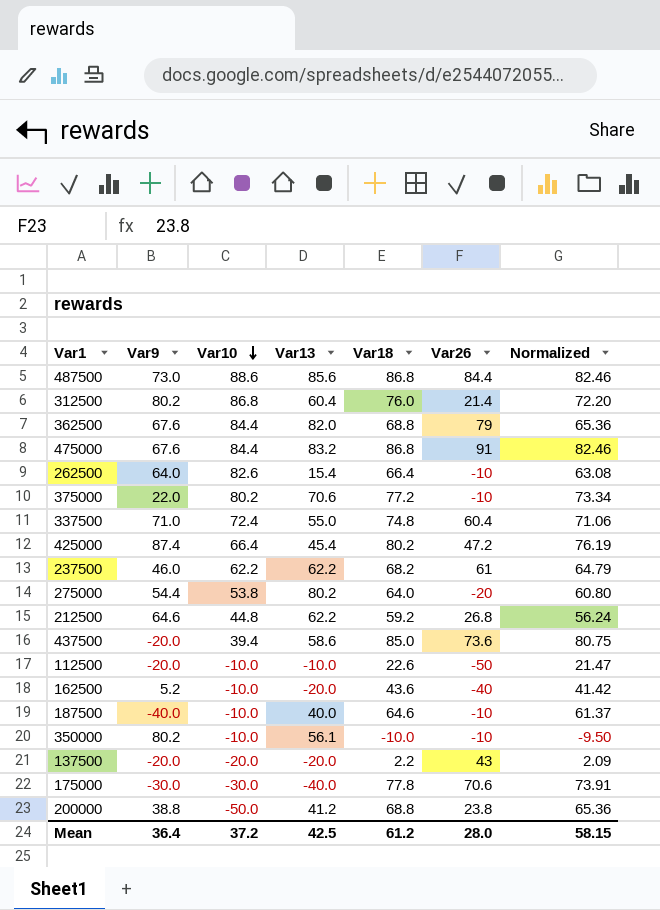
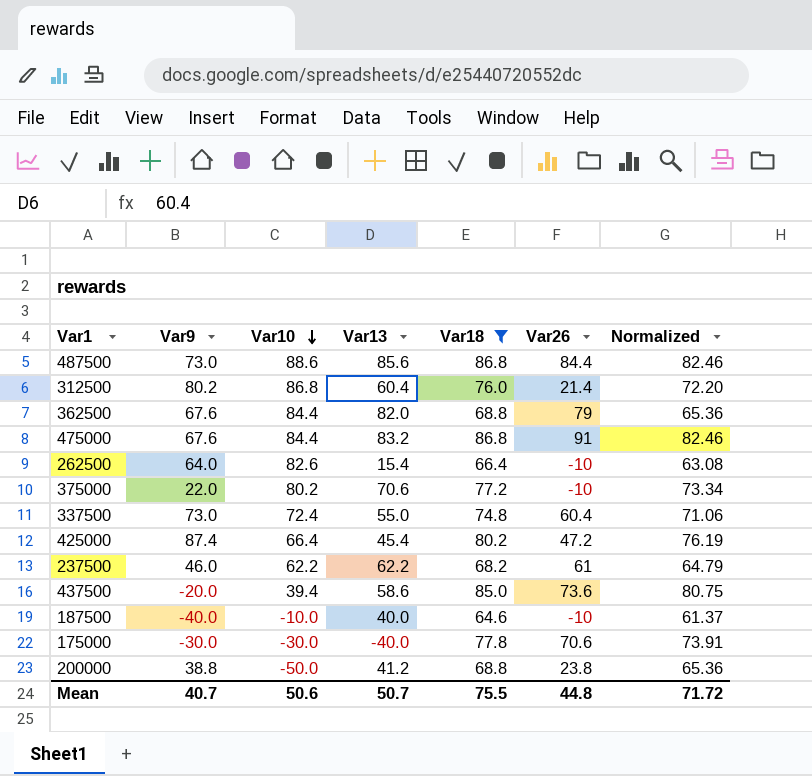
filter: none -> Var18 >= 64.6
337500 | Var9: 71.0 -> 73.0
Mean | Var9: 36.4 -> 40.7
Mean | Var10: 37.2 -> 50.6
Mean | Var13: 42.5 -> 50.7
Mean | Var18: 61.2 -> 75.5
Mean | Var26: 28.0 -> 44.8
Mean | Normalized: 58.15 -> 71.72

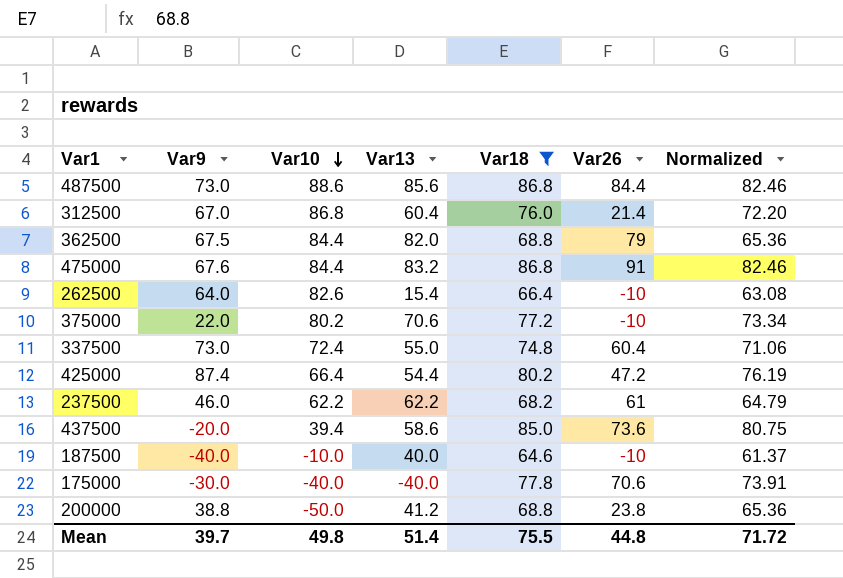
312500 | Var9: 80.2 -> 67.0
362500 | Var9: 67.6 -> 67.5
425000 | Var13: 45.4 -> 54.4
175000 | Var10: -30.0 -> -40.0
Mean | Var9: 40.7 -> 39.7
Mean | Var10: 50.6 -> 49.8
Mean | Var13: 50.7 -> 51.4

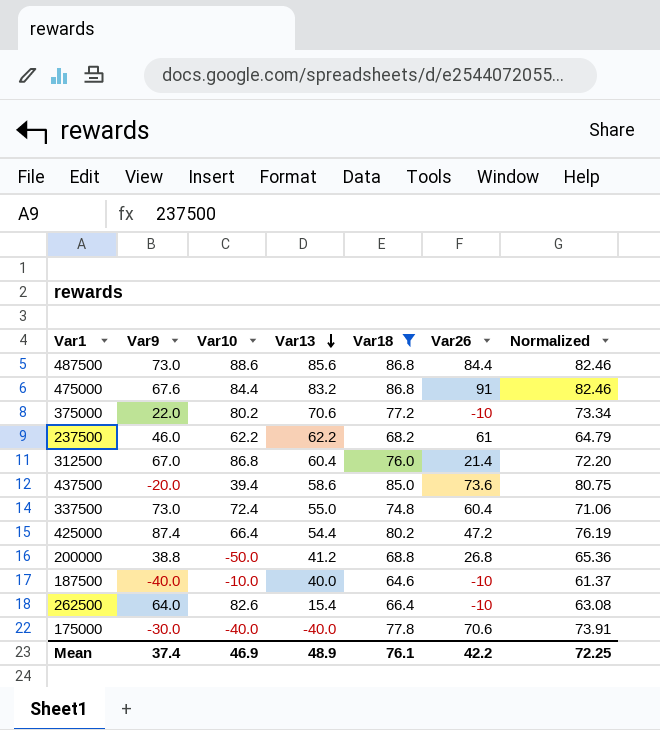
row order: Var10 descending -> Var13 descending
row 362500: 67.5 | 84.4 | 82.0 | 68.8 | 79 | 65.36 -> none
200000 | Var26: 23.8 -> 26.8
Mean | Var9: 39.7 -> 37.4
Mean | Var10: 49.8 -> 46.9
Mean | Var13: 51.4 -> 48.9
Mean | Var18: 75.5 -> 76.1
Mean | Var26: 44.8 -> 42.2
Mean | Normalized: 71.72 -> 72.25

